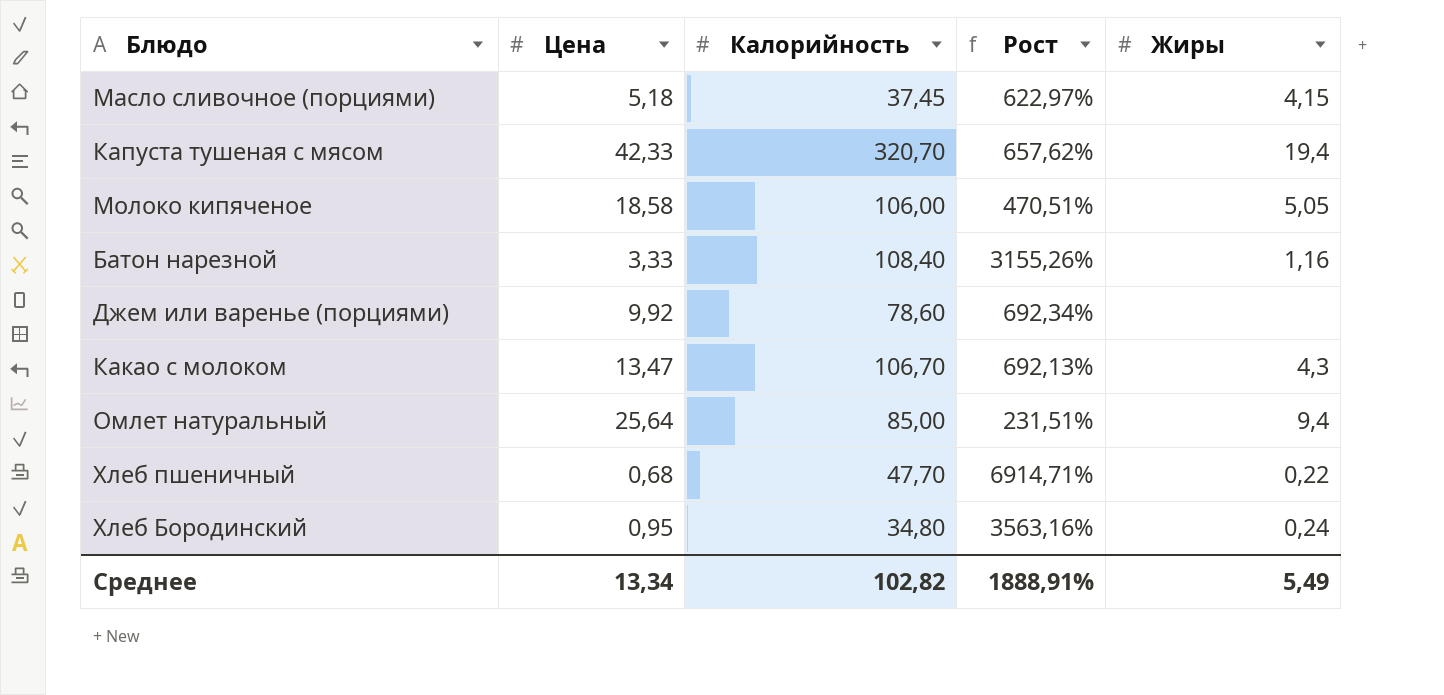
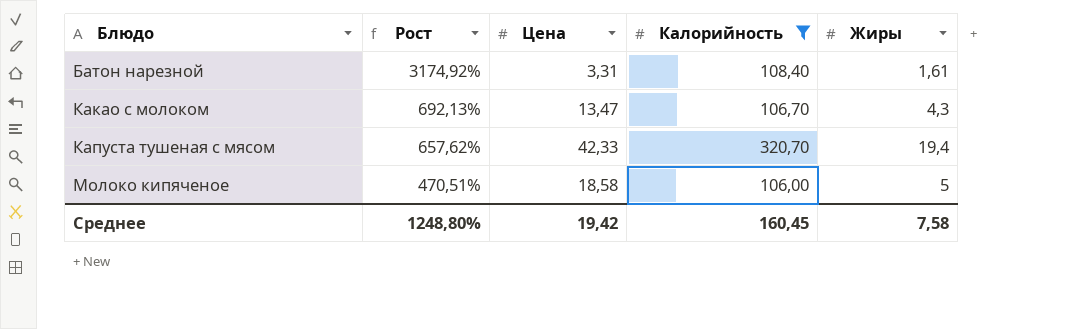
filter: none -> Калорийность >= 106,00
row order: none -> Блюдо ascending
column Рост | position: 4 -> 2
Батон нарезной | Рост: 3155,26% -> 3174,92%
Батон нарезной | Цена: 3,33 -> 3,31
Батон нарезной | Жиры: 1,16 -> 1,61
Молоко кипяченое | Жиры: 5,05 -> 5
Среднее | Рост: 1888,91% -> 1248,80%
Среднее | Цена: 13,34 -> 19,42
Среднее | Калорийность: 102,82 -> 160,45
Среднее | Жиры: 5,49 -> 7,58

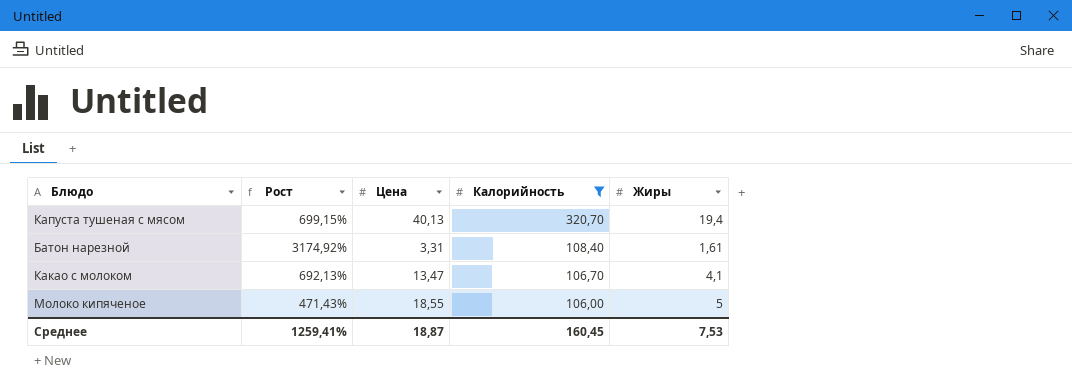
row order: Блюдо ascending -> Калорийность descending
Капуста тушеная с мясом | Рост: 657,62% -> 699,15%
Капуста тушеная с мясом | Цена: 42,33 -> 40,13
Какао с молоком | Жиры: 4,3 -> 4,1
Молоко кипяченое | Рост: 470,51% -> 471,43%
Молоко кипяченое | Цена: 18,58 -> 18,55
Среднее | Рост: 1248,80% -> 1259,41%
Среднее | Цена: 19,42 -> 18,87
Среднее | Жиры: 7,58 -> 7,53

